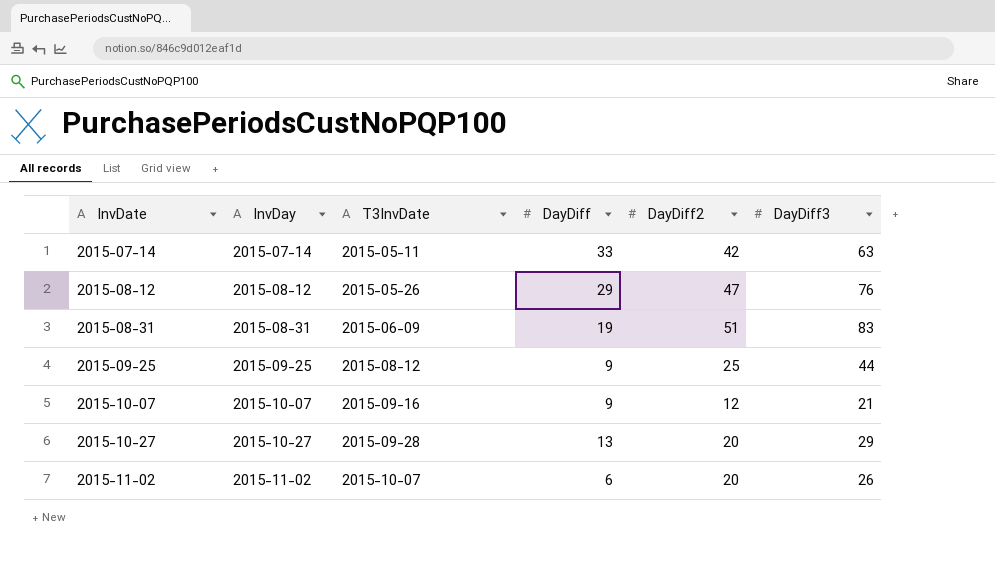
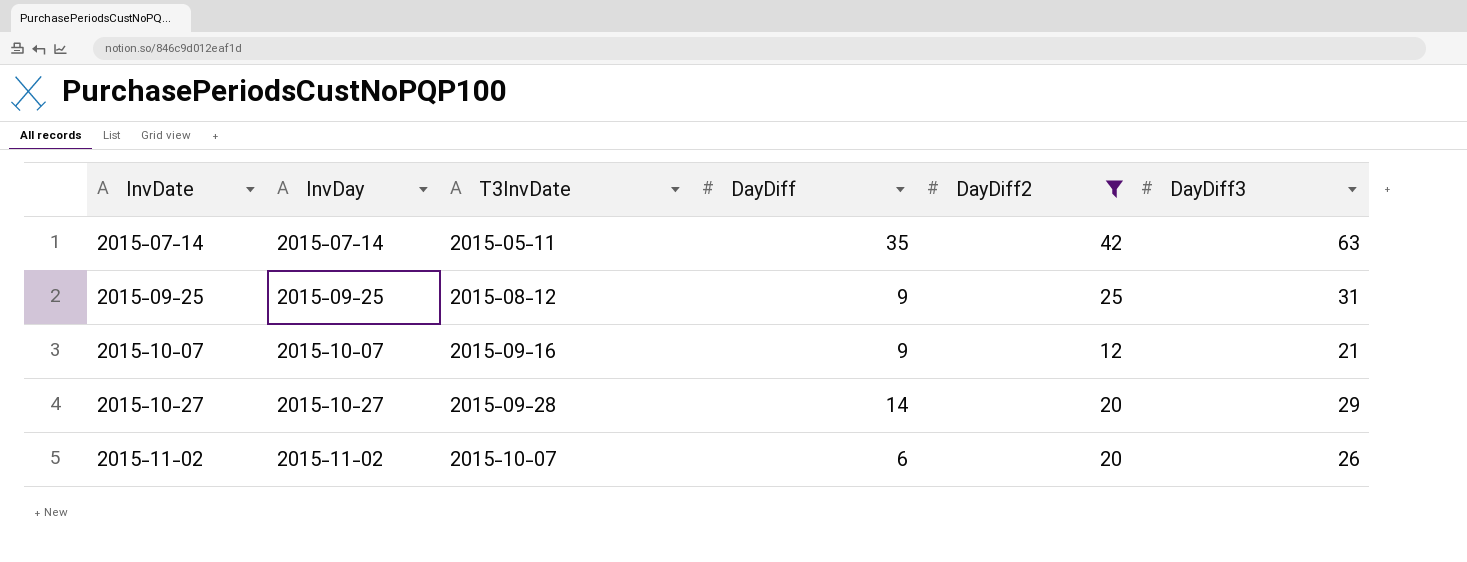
filter: none -> DayDiff2 <= 42
2015-07-14 | DayDiff: 33 -> 35
2015-09-25 | DayDiff3: 44 -> 31
2015-10-27 | DayDiff: 13 -> 14

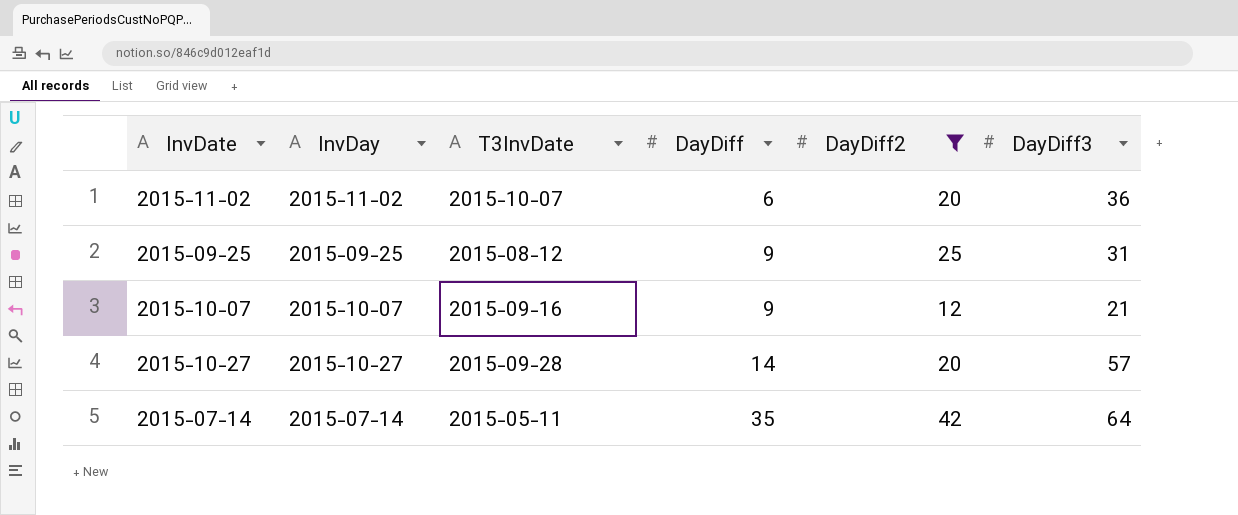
row order: InvDate ascending -> DayDiff ascending
2015-11-02 | DayDiff3: 26 -> 36
2015-10-27 | DayDiff3: 29 -> 57
2015-07-14 | DayDiff3: 63 -> 64

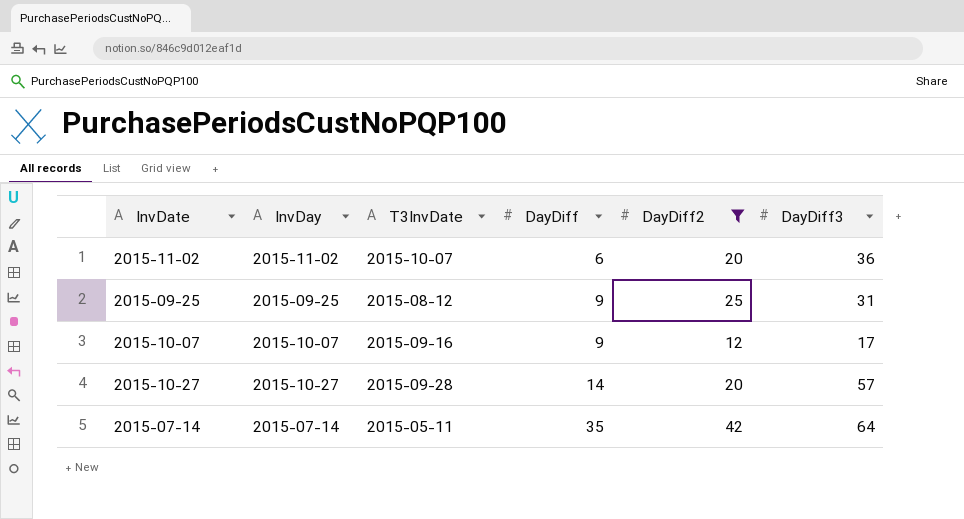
2015-10-07 | DayDiff3: 21 -> 17

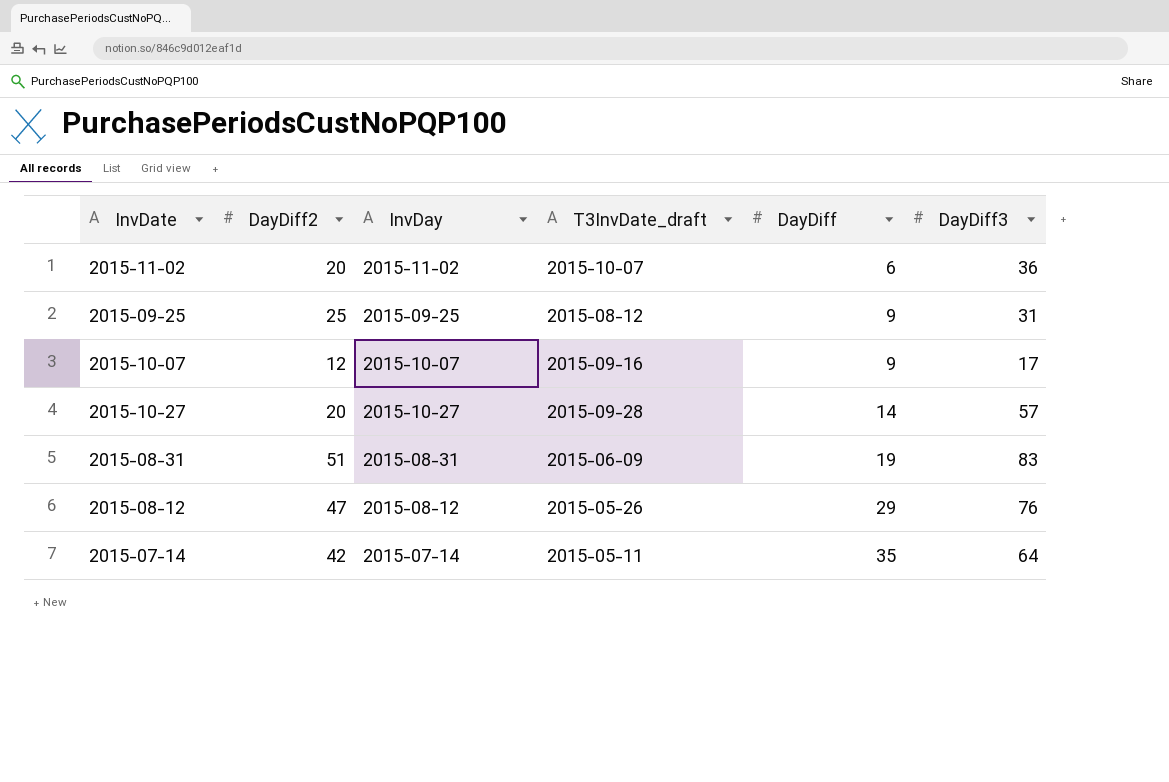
filter: DayDiff2 <= 42 -> none
column DayDiff2 | position: 5 -> 2
column name: T3InvDate -> T3InvDate_draft

